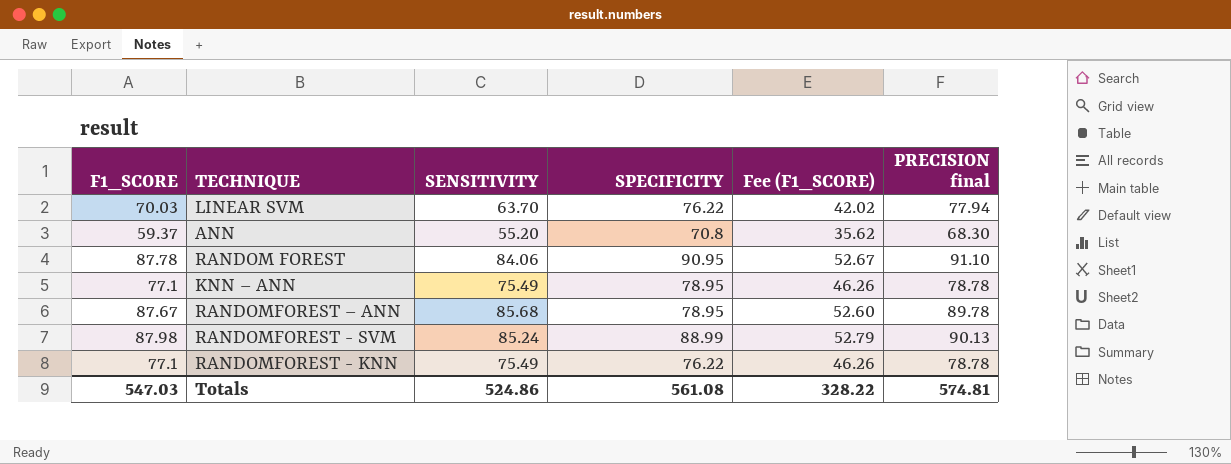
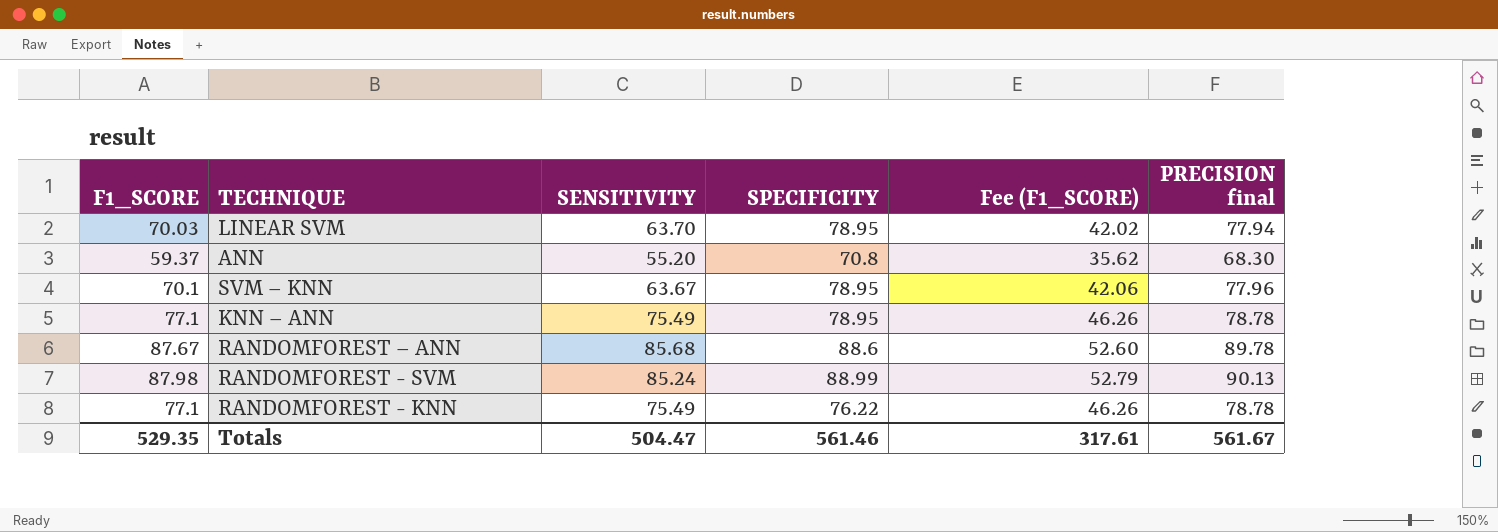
row RANDOM FOREST: 87.78 | 84.06 | 90.95 | 52.67 | 91.10 -> none
LINEAR SVM | SPECIFICITY: 76.22 -> 78.95
row SVM – KNN: none -> 70.1 | 63.67 | 78.95 | 42.06 | 77.96
RANDOMFOREST – ANN | SPECIFICITY: 78.95 -> 88.6
Totals | F1_SCORE: 547.03 -> 529.35
Totals | SENSITIVITY: 524.86 -> 504.47
Totals | SPECIFICITY: 561.08 -> 561.46
Totals | Fee (F1_SCORE): 328.22 -> 317.61
Totals | PRECISION final: 574.81 -> 561.67

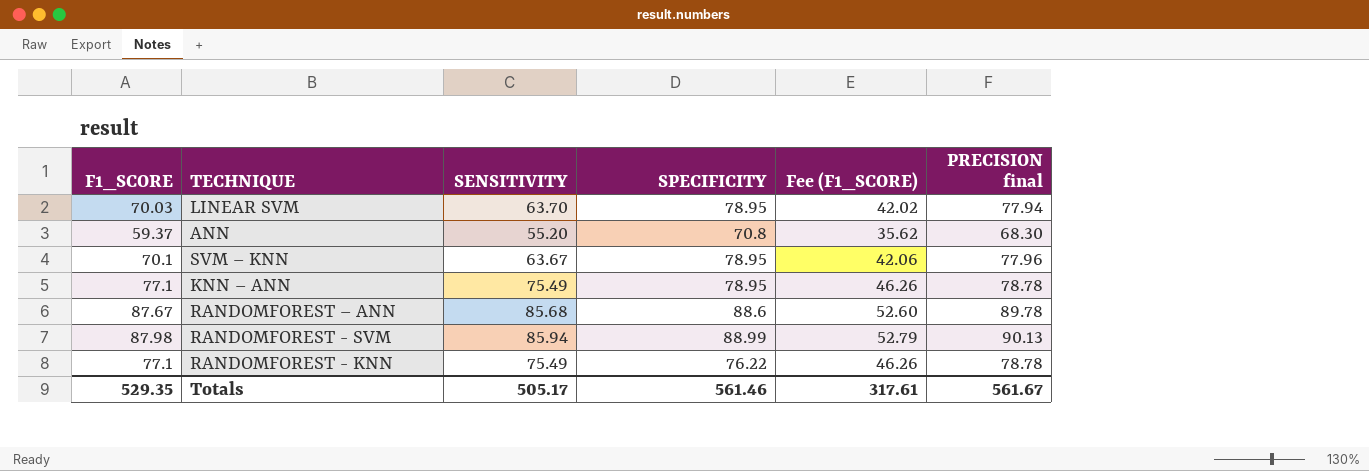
RANDOMFOREST - SVM | SENSITIVITY: 85.24 -> 85.94
Totals | SENSITIVITY: 504.47 -> 505.17

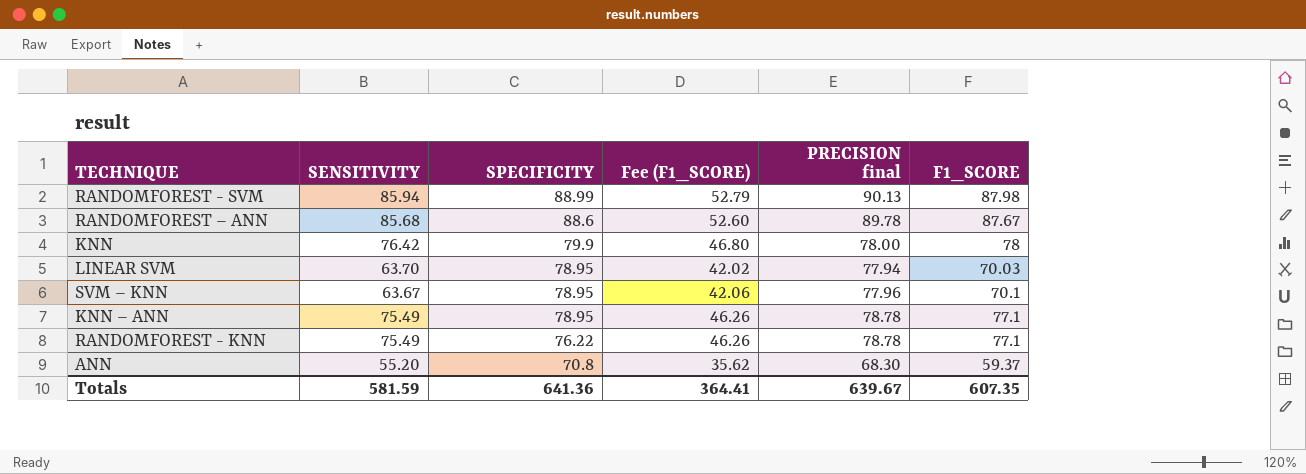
row order: none -> SPECIFICITY descending
column F1_SCORE | position: 1 -> 6
row KNN: none -> 76.42 | 79.9 | 46.80 | 78.00 | 78
Totals | SENSITIVITY: 505.17 -> 581.59
Totals | SPECIFICITY: 561.46 -> 641.36
Totals | Fee (F1_SCORE): 317.61 -> 364.41
Totals | PRECISION final: 561.67 -> 639.67
Totals | F1_SCORE: 529.35 -> 607.35

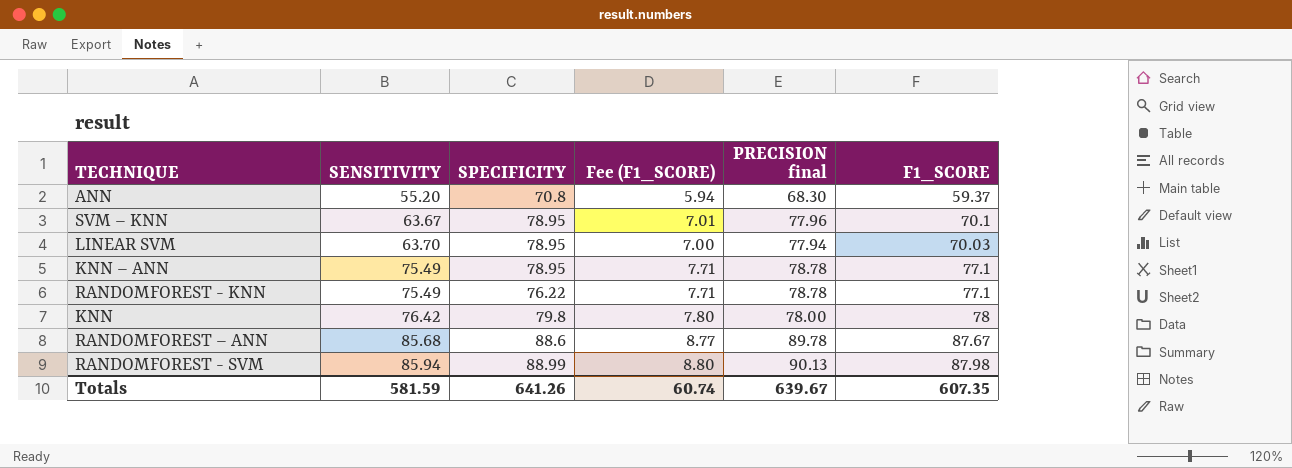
row order: SPECIFICITY descending -> SENSITIVITY ascending
column Fee (F1_SCORE) | formula: [F1_SCORE] * 0.6 -> [F1_SCORE] * 0.1
KNN | SPECIFICITY: 79.9 -> 79.8
Totals | SPECIFICITY: 641.36 -> 641.26
Totals | Fee (F1_SCORE): 364.41 -> 60.74

